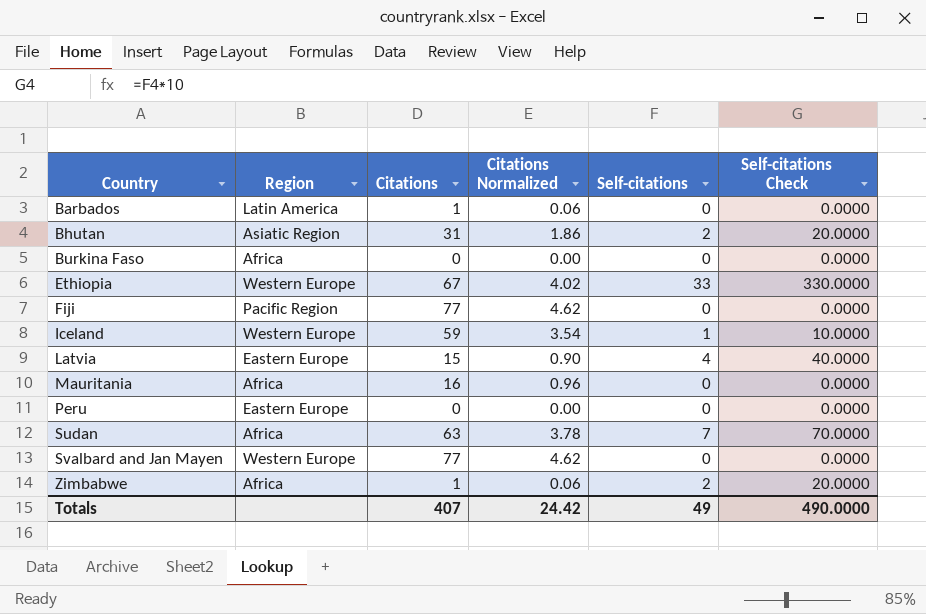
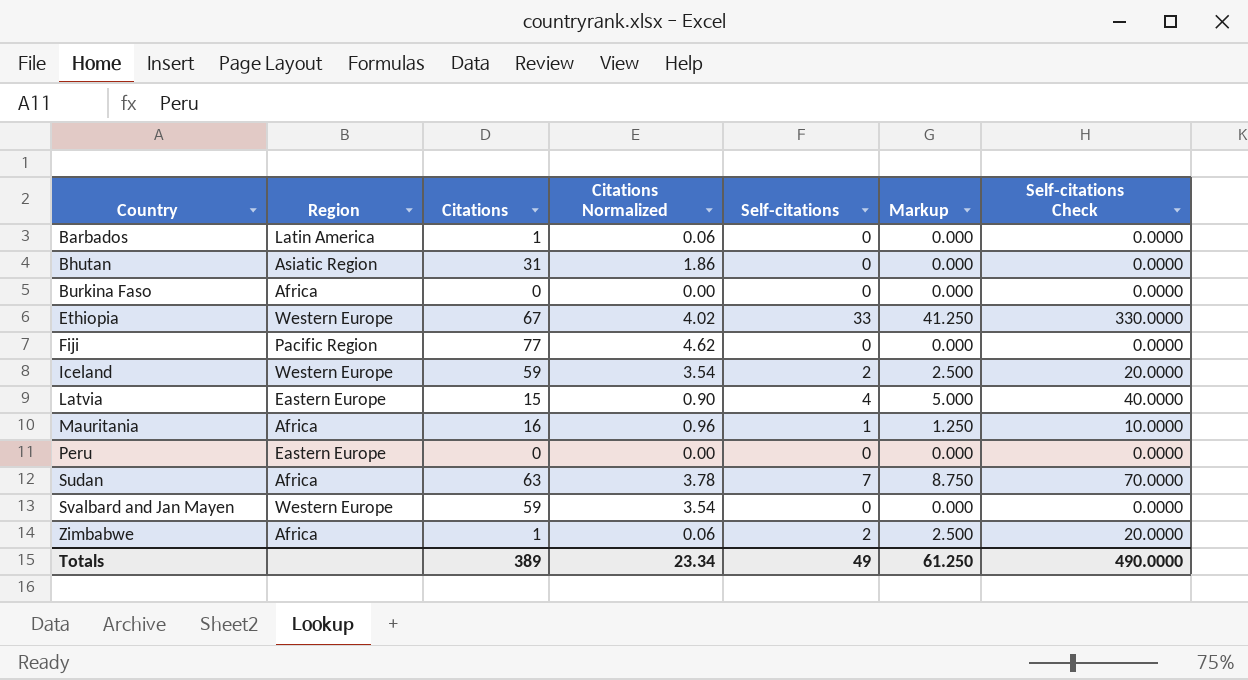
column Markup | formula: none -> [Self-citations] * 1.25
Bhutan | Self-citations: 2 -> 0
Bhutan | Self-citations Check: 20.0000 -> 0.0000
Iceland | Self-citations: 1 -> 2
Iceland | Self-citations Check: 10.0000 -> 20.0000
Mauritania | Self-citations: 0 -> 1
Mauritania | Self-citations Check: 0.0000 -> 10.0000
Svalbard and Jan Mayen | Citations: 77 -> 59
Svalbard and Jan Mayen | Citations Normalized: 4.62 -> 3.54
Totals | Citations: 407 -> 389
Totals | Citations Normalized: 24.42 -> 23.34

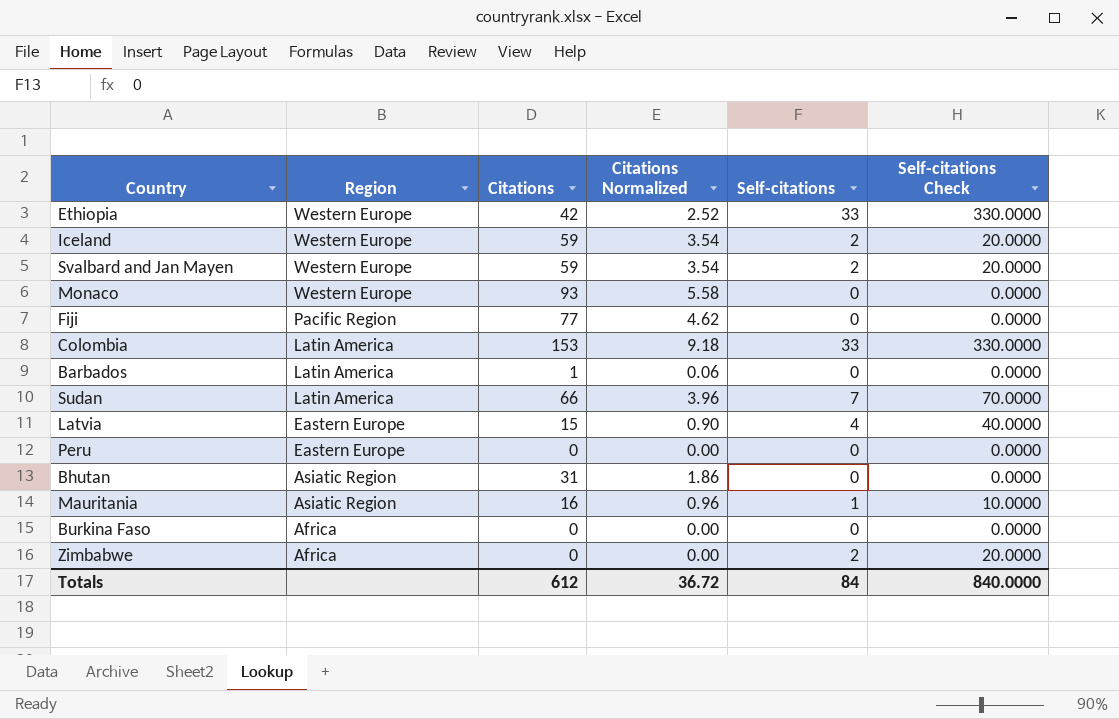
row order: Country ascending -> Region descending
column Markup | formula: [Self-citations] * 1.25 -> none
Ethiopia | Citations: 67 -> 42
Ethiopia | Citations Normalized: 4.02 -> 2.52
Svalbard and Jan Mayen | Self-citations: 0 -> 2
Svalbard and Jan Mayen | Self-citations Check: 0.0000 -> 20.0000
row Monaco: none -> Western Europe | 93 | 5.58 | 0 | 0.0000
row Colombia: none -> Latin America | 153 | 9.18 | 33 | 330.0000
Sudan | Region: Africa -> Latin America
Sudan | Citations: 63 -> 66
Sudan | Citations Normalized: 3.78 -> 3.96
Mauritania | Region: Africa -> Asiatic Region
Zimbabwe | Citations: 1 -> 0
Zimbabwe | Citations Normalized: 0.06 -> 0.00
Totals | Citations: 389 -> 612
Totals | Citations Normalized: 23.34 -> 36.72
Totals | Self-citations: 49 -> 84
Totals | Self-citations Check: 490.0000 -> 840.0000

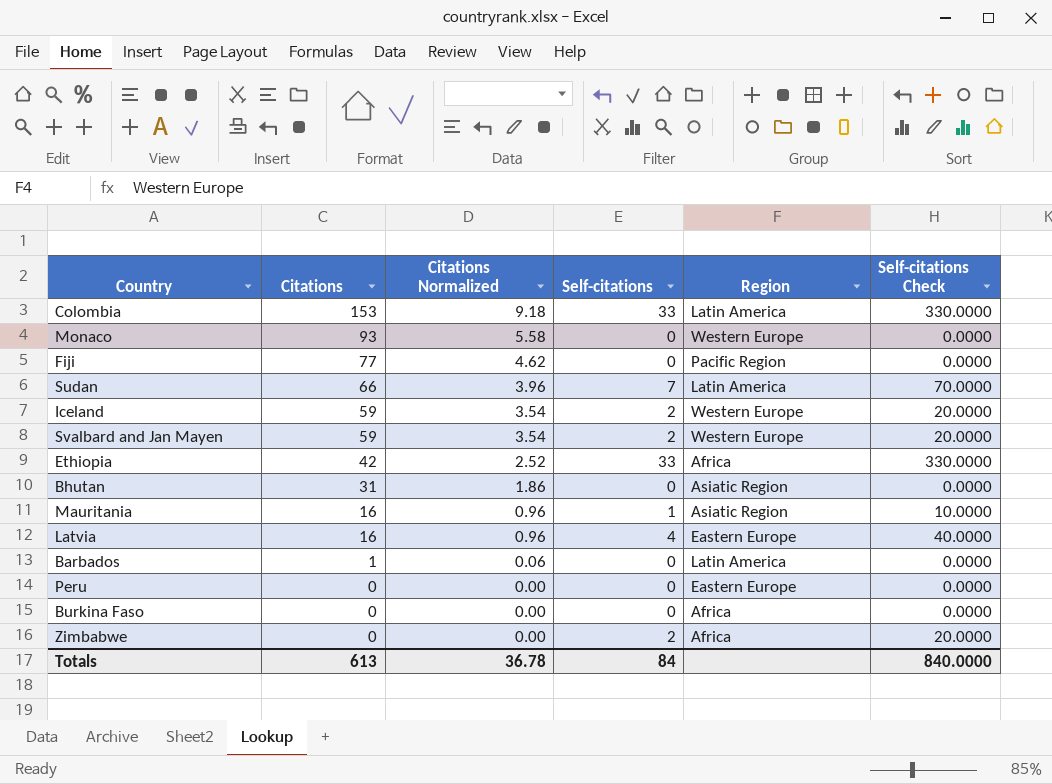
row order: Region descending -> Citations descending
column Region | position: 2 -> 5
Ethiopia | Region: Western Europe -> Africa
Latvia | Citations: 15 -> 16
Latvia | Citations Normalized: 0.90 -> 0.96
Totals | Citations: 612 -> 613
Totals | Citations Normalized: 36.72 -> 36.78

